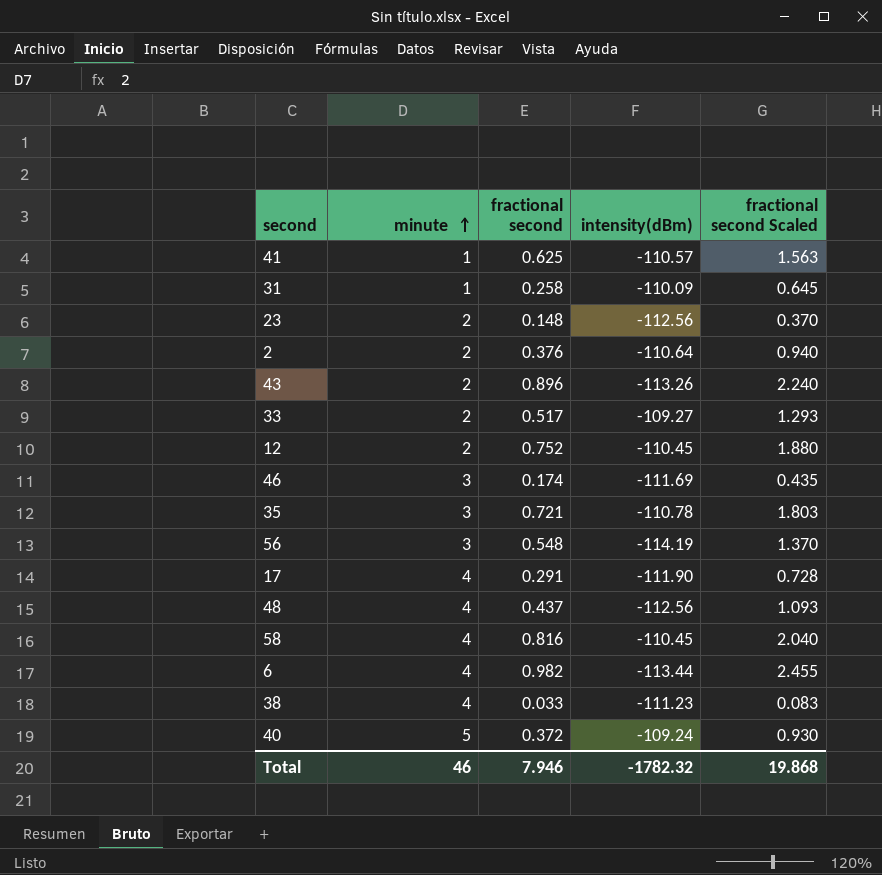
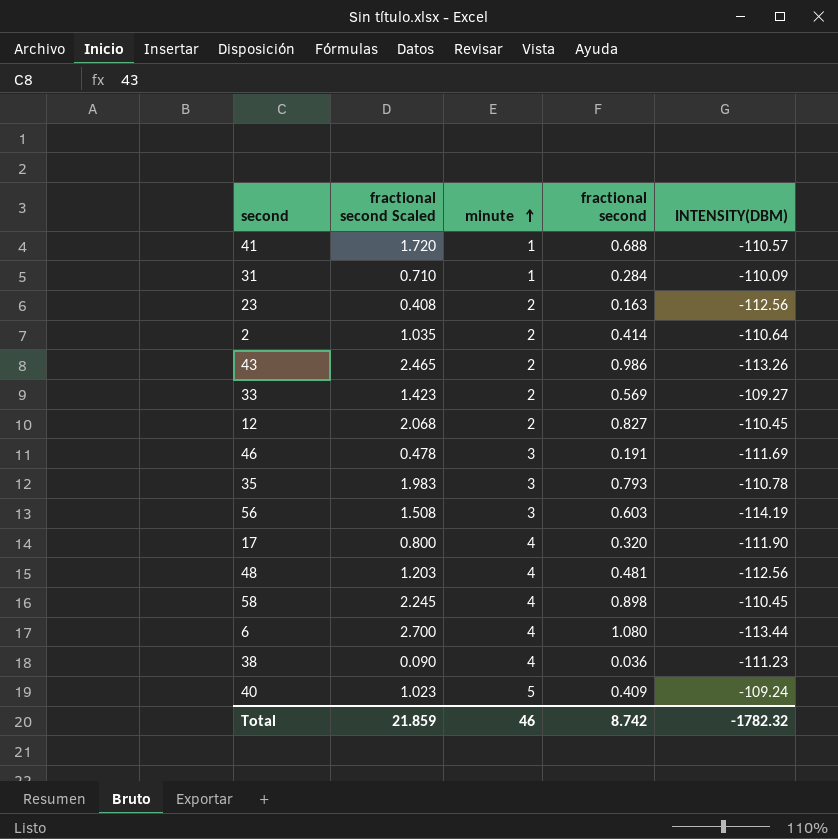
column fractional second Scaled | position: 5 -> 2
column name: intensity(dBm) -> INTENSITY(DBM)
41 | fractional second Scaled: 1.563 -> 1.720
41 | fractional second: 0.625 -> 0.688
31 | fractional second Scaled: 0.645 -> 0.710
31 | fractional second: 0.258 -> 0.284
23 | fractional second Scaled: 0.370 -> 0.408
23 | fractional second: 0.148 -> 0.163
2 | fractional second Scaled: 0.940 -> 1.035
2 | fractional second: 0.376 -> 0.414
43 | fractional second Scaled: 2.240 -> 2.465
43 | fractional second: 0.896 -> 0.986
33 | fractional second Scaled: 1.293 -> 1.423
33 | fractional second: 0.517 -> 0.569
12 | fractional second Scaled: 1.880 -> 2.068
12 | fractional second: 0.752 -> 0.827
46 | fractional second Scaled: 0.435 -> 0.478
46 | fractional second: 0.174 -> 0.191
35 | fractional second Scaled: 1.803 -> 1.983
35 | fractional second: 0.721 -> 0.793
56 | fractional second Scaled: 1.370 -> 1.508
56 | fractional second: 0.548 -> 0.603
17 | fractional second Scaled: 0.728 -> 0.800
17 | fractional second: 0.291 -> 0.320
48 | fractional second Scaled: 1.093 -> 1.203
48 | fractional second: 0.437 -> 0.481
58 | fractional second Scaled: 2.040 -> 2.245
58 | fractional second: 0.816 -> 0.898
6 | fractional second Scaled: 2.455 -> 2.700
6 | fractional second: 0.982 -> 1.080
38 | fractional second Scaled: 0.083 -> 0.090
38 | fractional second: 0.033 -> 0.036
40 | fractional second Scaled: 0.930 -> 1.023
40 | fractional second: 0.372 -> 0.409
Total | fractional second Scaled: 19.868 -> 21.859
Total | fractional second: 7.946 -> 8.742

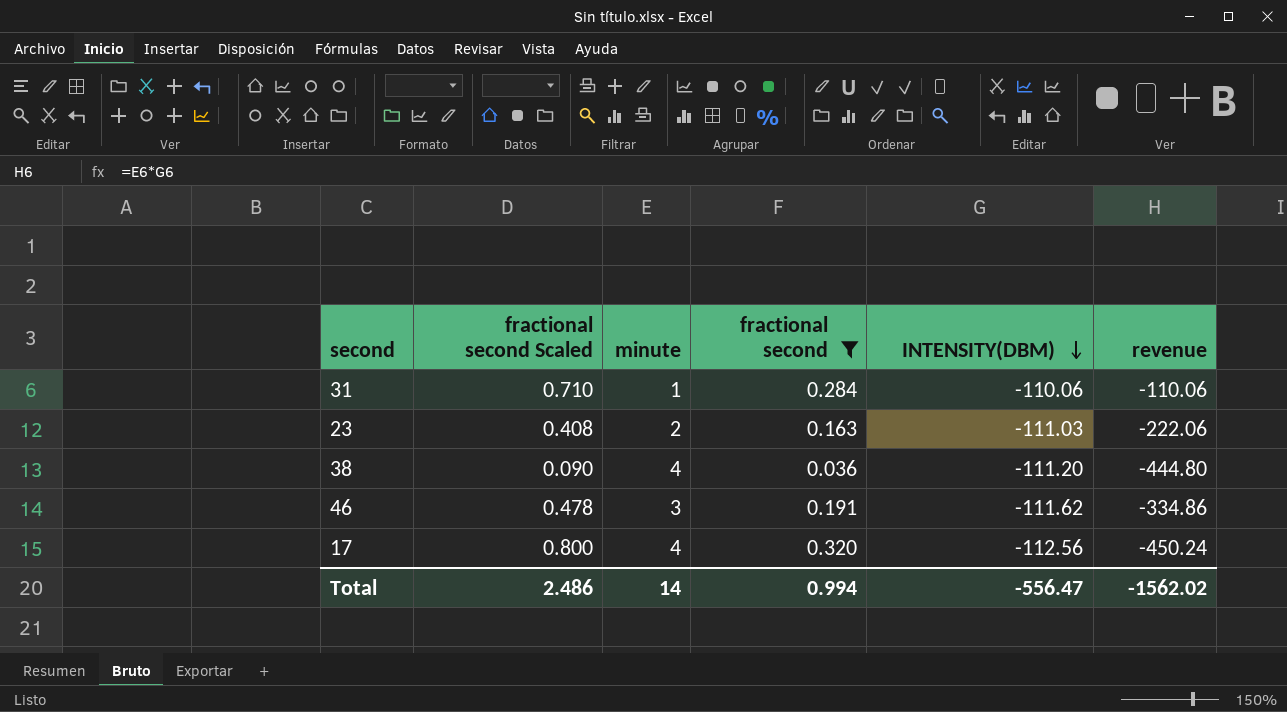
filter: none -> fractional second <= 0.320
row order: minute ascending -> INTENSITY(DBM) descending
column revenue | formula: none -> [minute] * [INTENSITY(DBM)]
31 | INTENSITY(DBM): -110.09 -> -110.06
23 | INTENSITY(DBM): -112.56 -> -111.03
38 | INTENSITY(DBM): -111.23 -> -111.20
46 | INTENSITY(DBM): -111.69 -> -111.62
17 | INTENSITY(DBM): -111.90 -> -112.56
Total | fractional second Scaled: 21.859 -> 2.486
Total | minute: 46 -> 14
Total | fractional second: 8.742 -> 0.994
Total | INTENSITY(DBM): -1782.32 -> -556.47

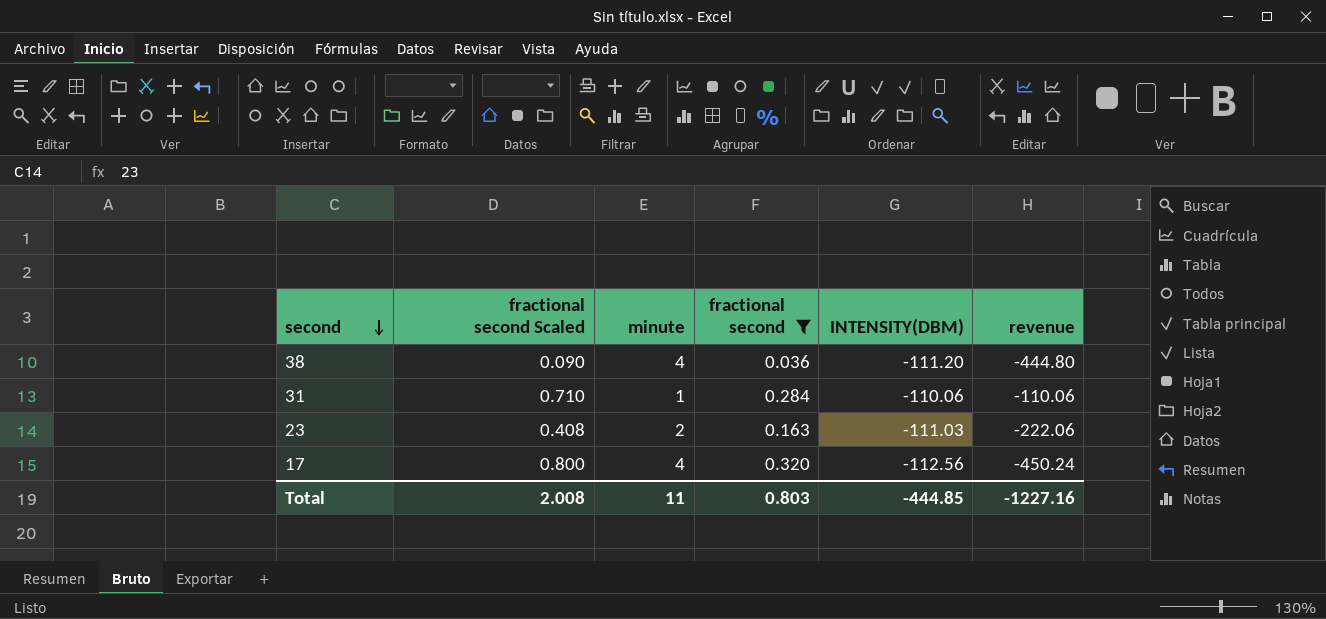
row order: INTENSITY(DBM) descending -> second descending
row 46: 0.478 | 3 | 0.191 | -111.62 | -334.86 -> none
Total | fractional second Scaled: 2.486 -> 2.008
Total | minute: 14 -> 11
Total | fractional second: 0.994 -> 0.803
Total | INTENSITY(DBM): -556.47 -> -444.85
Total | revenue: -1562.02 -> -1227.16

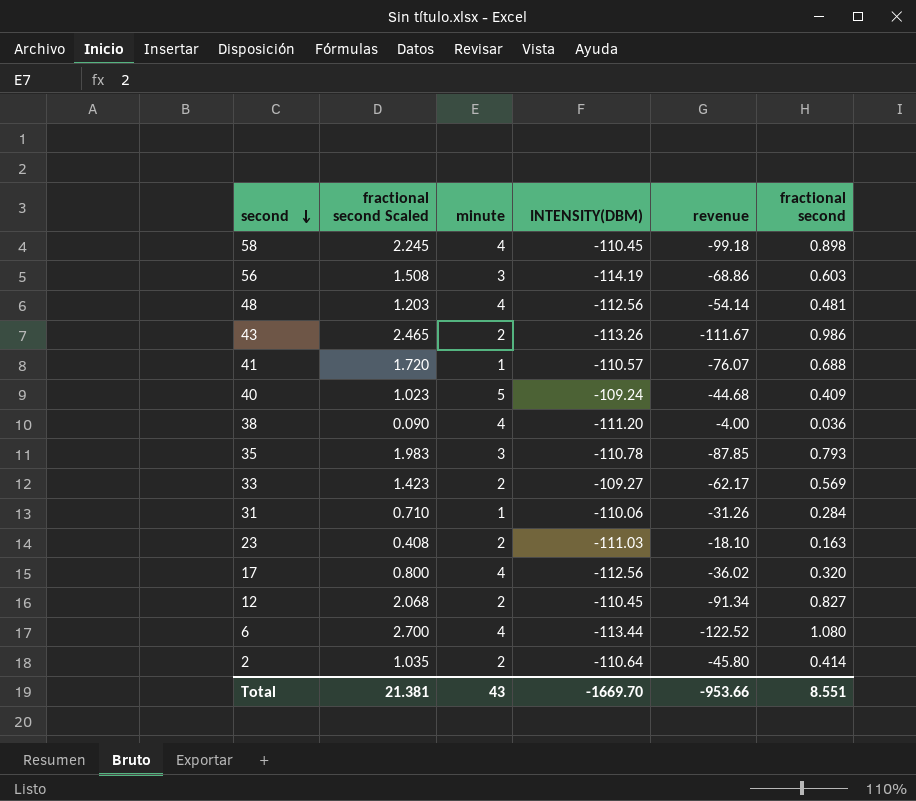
filter: fractional second <= 0.320 -> none
column revenue | formula: [minute] * [INTENSITY(DBM)] -> [INTENSITY(DBM)] * [fractional second]
column fractional second | position: 4 -> 6
Total | fractional second Scaled: 2.008 -> 21.381
Total | minute: 11 -> 43
Total | INTENSITY(DBM): -444.85 -> -1669.70
Total | revenue: -1227.16 -> -953.66
Total | fractional second: 0.803 -> 8.551

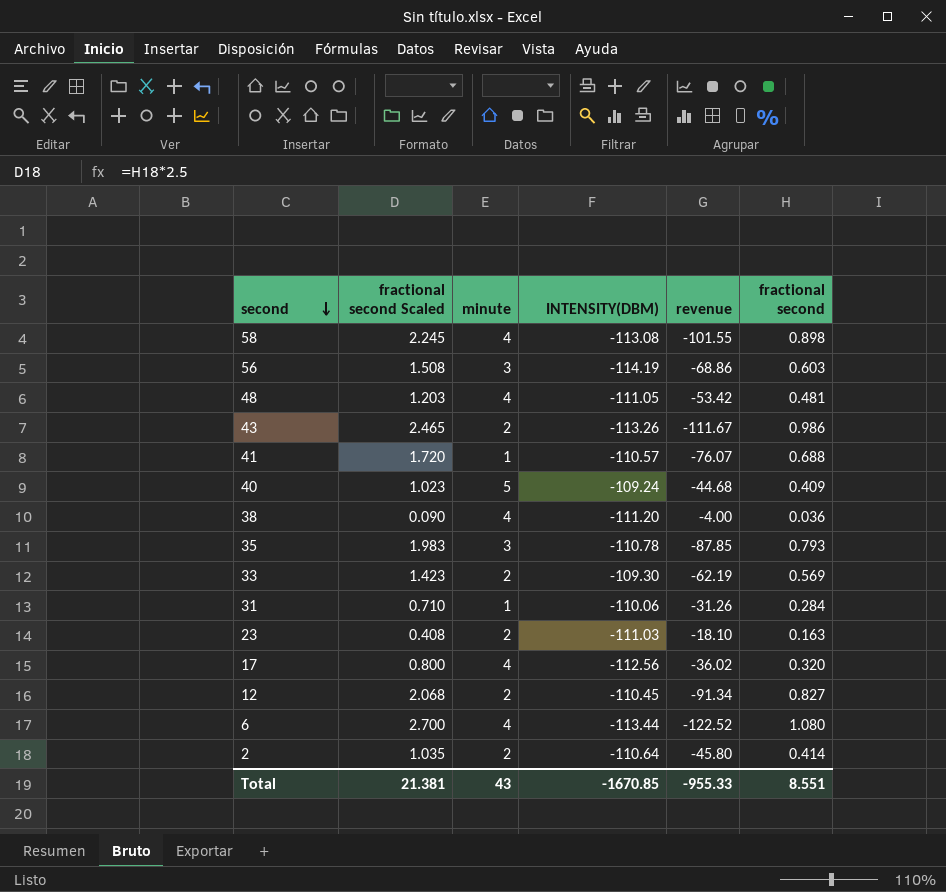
58 | INTENSITY(DBM): -110.45 -> -113.08
58 | revenue: -99.18 -> -101.55
48 | INTENSITY(DBM): -112.56 -> -111.05
48 | revenue: -54.14 -> -53.42
33 | INTENSITY(DBM): -109.27 -> -109.30
33 | revenue: -62.17 -> -62.19
Total | INTENSITY(DBM): -1669.70 -> -1670.85
Total | revenue: -953.66 -> -955.33

